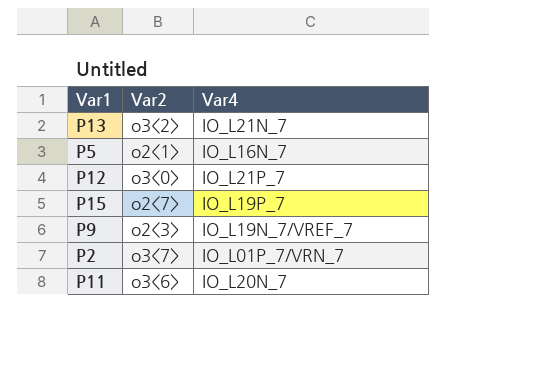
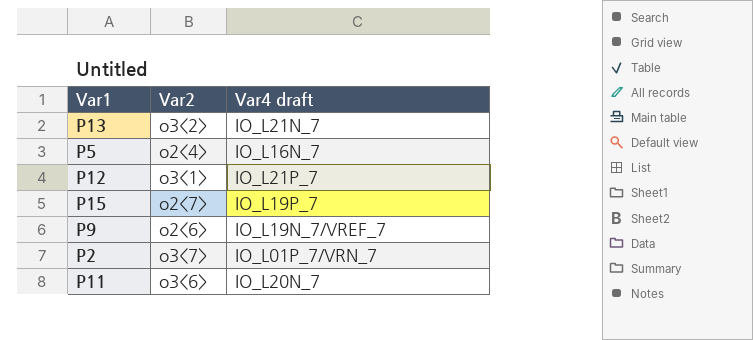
column name: Var4 -> Var4 draft
P5 | Var2: o2<1> -> o2<4>
P12 | Var2: o3<0> -> o3<1>
P9 | Var2: o2<3> -> o2<6>

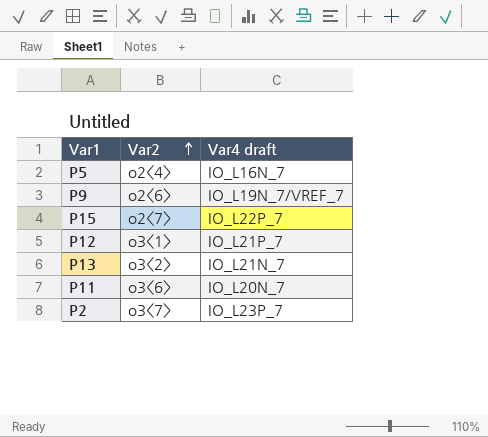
row order: none -> Var2 ascending
P15 | Var4 draft: IO_L19P_7 -> IO_L22P_7
P2 | Var4 draft: IO_L01P_7/VRN_7 -> IO_L23P_7

